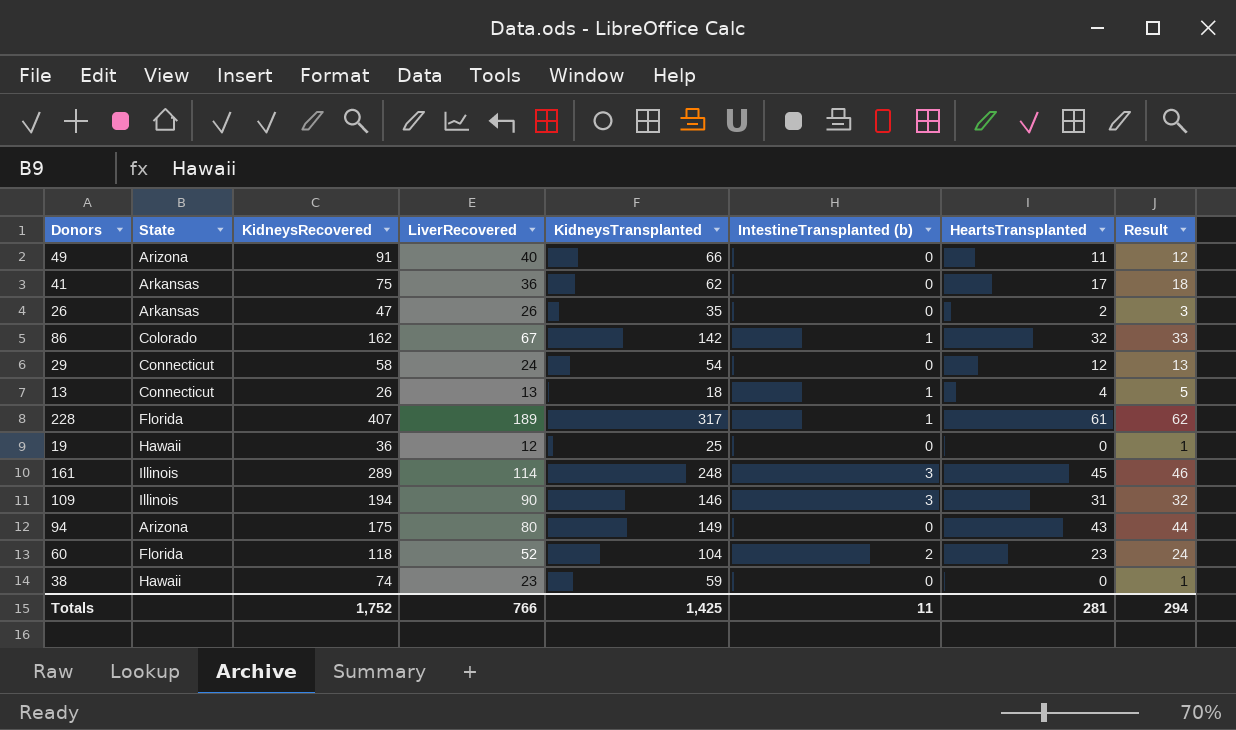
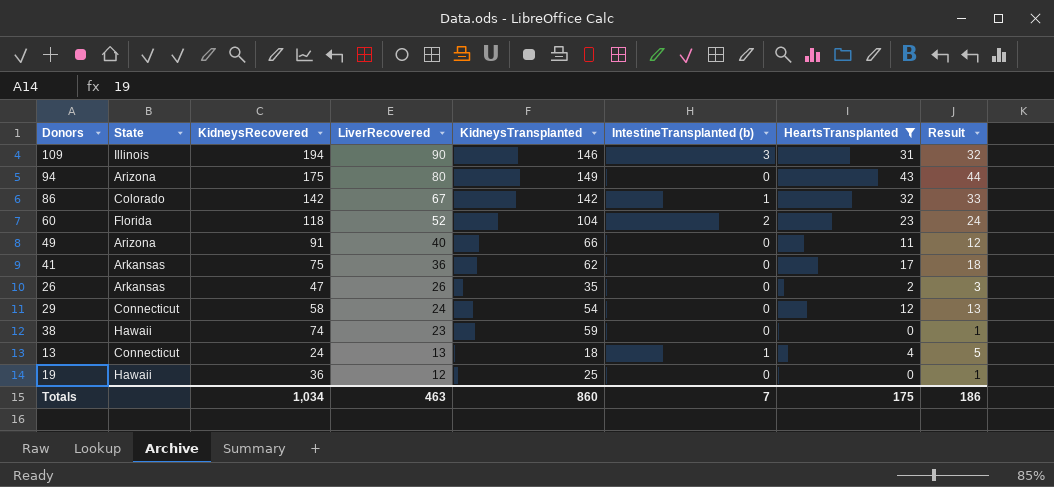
filter: none -> HeartsTransplanted <= 43
row order: none -> LiverRecovered descending
86 | KidneysRecovered: 162 -> 142
13 | KidneysRecovered: 26 -> 24
Totals | KidneysRecovered: 1,752 -> 1,034
Totals | LiverRecovered: 766 -> 463
Totals | KidneysTransplanted: 1,425 -> 860
Totals | IntestineTransplanted (b): 11 -> 7
Totals | HeartsTransplanted: 281 -> 175
Totals | Result: 294 -> 186

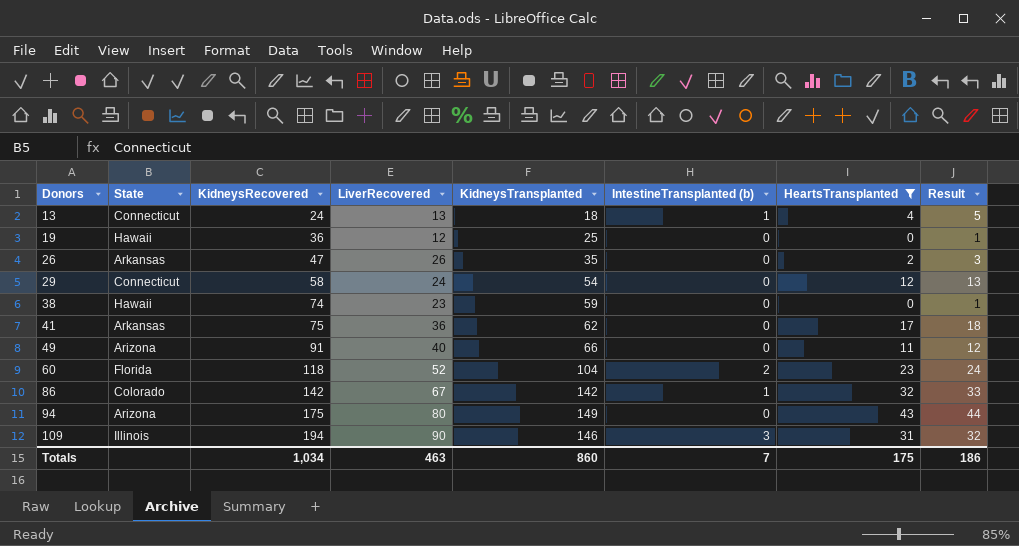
row order: LiverRecovered descending -> Donors ascending

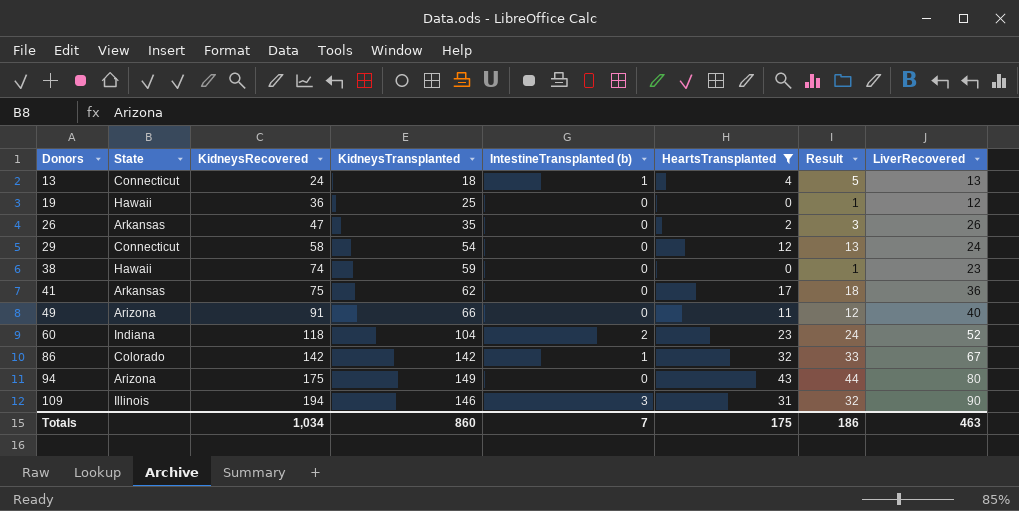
column LiverRecovered | position: 4 -> 8
60 | State: Florida -> Indiana

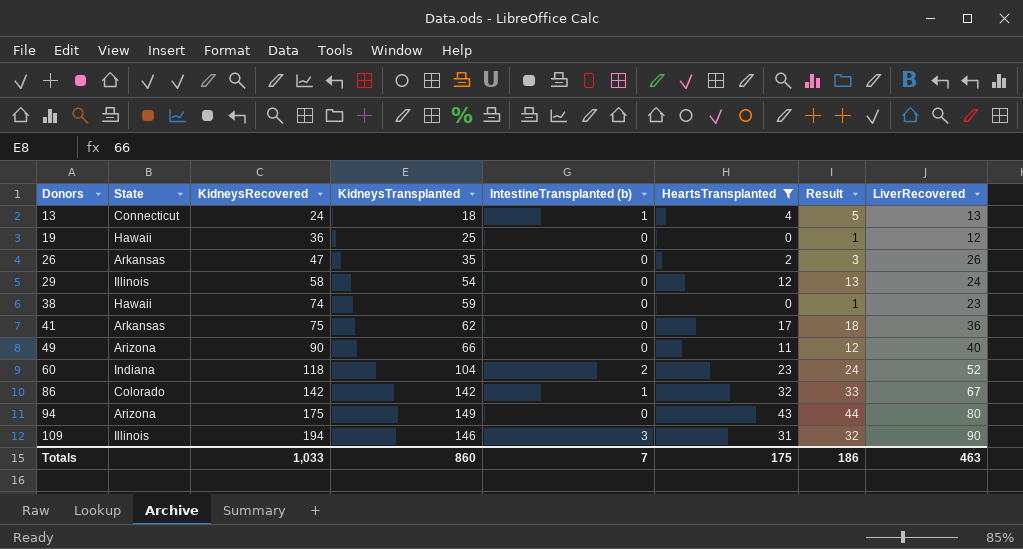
29 | State: Connecticut -> Illinois
49 | KidneysRecovered: 91 -> 90
Totals | KidneysRecovered: 1,034 -> 1,033

